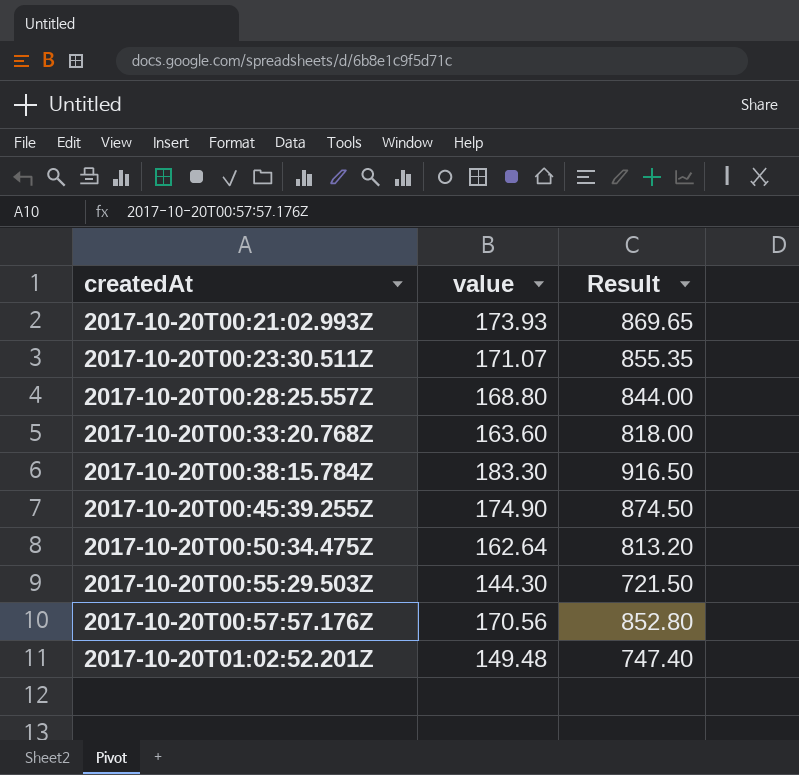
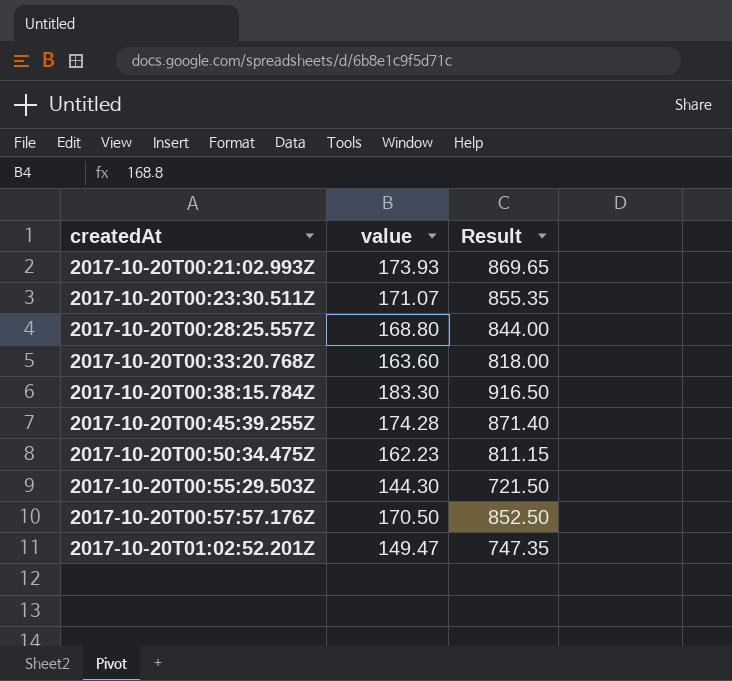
2017-10-20T00:45:39.255Z | value: 174.90 -> 174.28
2017-10-20T00:45:39.255Z | Result: 874.50 -> 871.40
2017-10-20T00:50:34.475Z | value: 162.64 -> 162.23
2017-10-20T00:50:34.475Z | Result: 813.20 -> 811.15
2017-10-20T00:57:57.176Z | value: 170.56 -> 170.50
2017-10-20T00:57:57.176Z | Result: 852.80 -> 852.50
2017-10-20T01:02:52.201Z | value: 149.48 -> 149.47
2017-10-20T01:02:52.201Z | Result: 747.40 -> 747.35

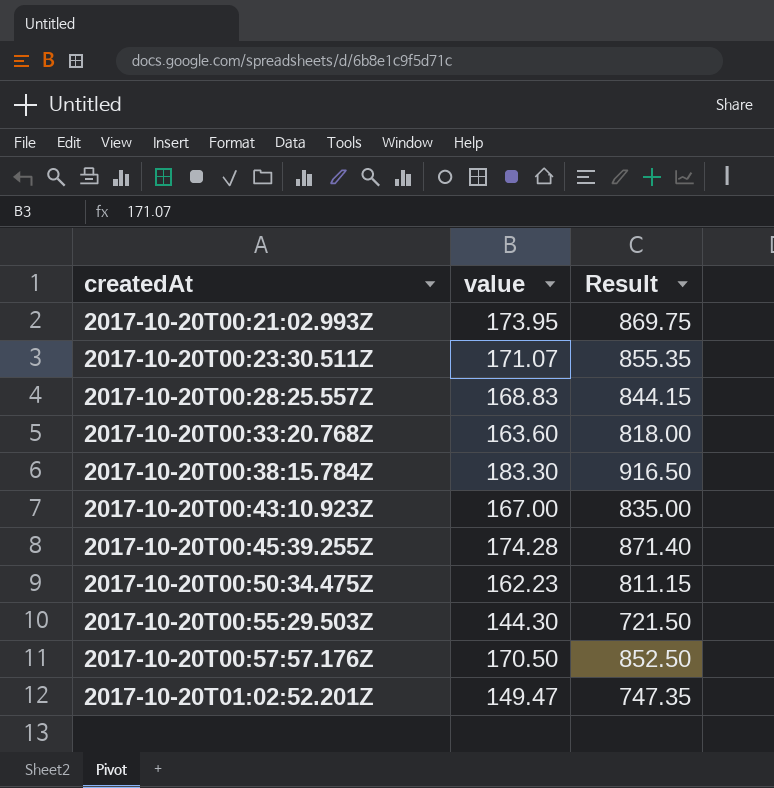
2017-10-20T00:21:02.993Z | value: 173.93 -> 173.95
2017-10-20T00:21:02.993Z | Result: 869.65 -> 869.75
2017-10-20T00:28:25.557Z | value: 168.80 -> 168.83
2017-10-20T00:28:25.557Z | Result: 844.00 -> 844.15
row 2017-10-20T00:43:10.923Z: none -> 167.00 | 835.00

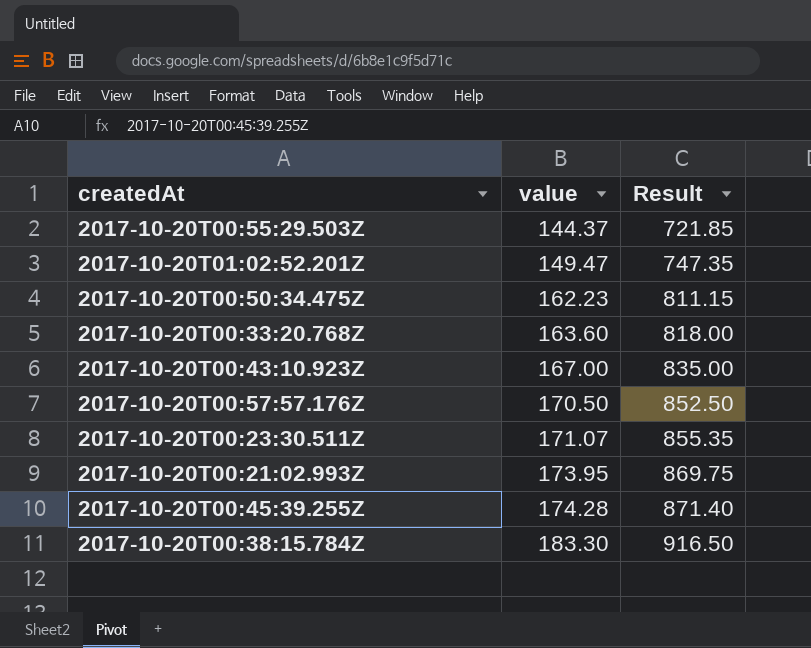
row order: createdAt ascending -> value ascending
row 2017-10-20T00:28:25.557Z: 168.83 | 844.15 -> none
2017-10-20T00:55:29.503Z | value: 144.30 -> 144.37
2017-10-20T00:55:29.503Z | Result: 721.50 -> 721.85

